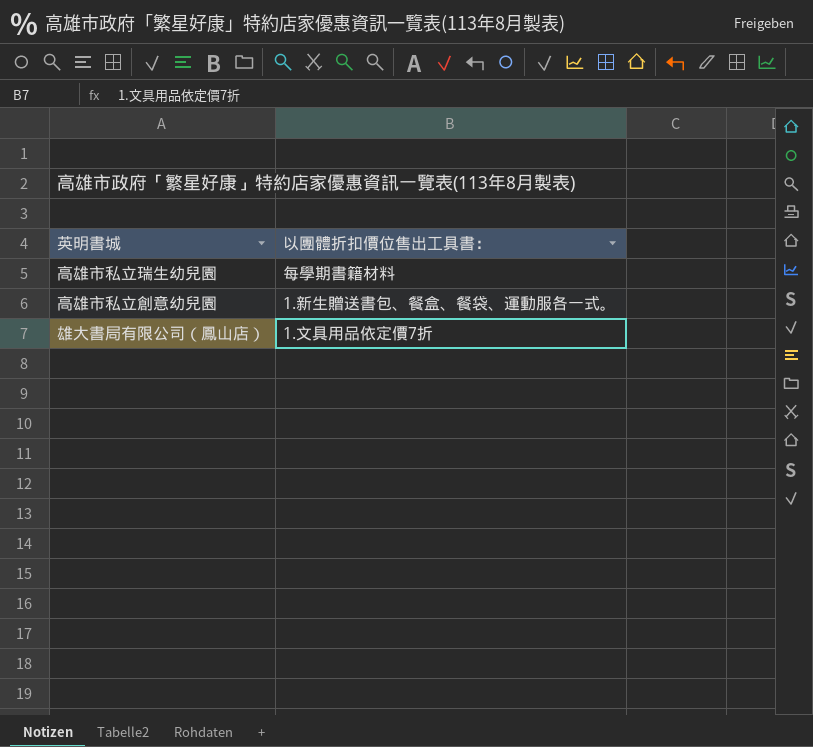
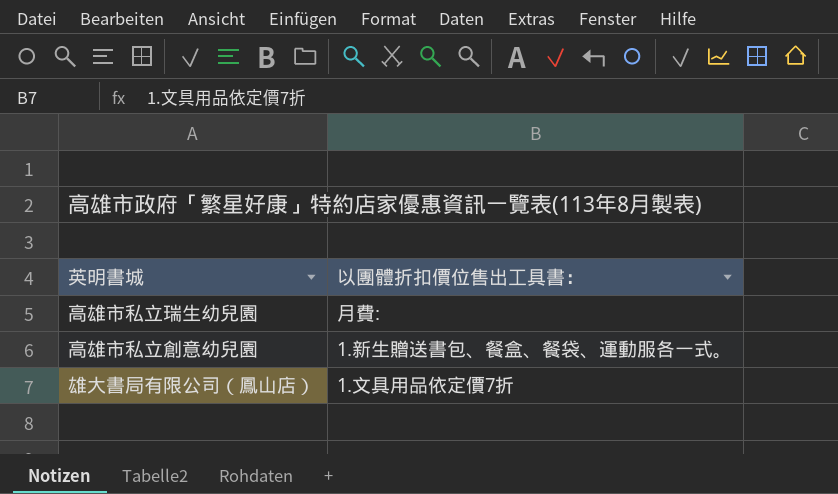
高雄市私立瑞生幼兒園 | 以團體折扣價位售出工具書：: 每學期書籍材料 -> 月費:

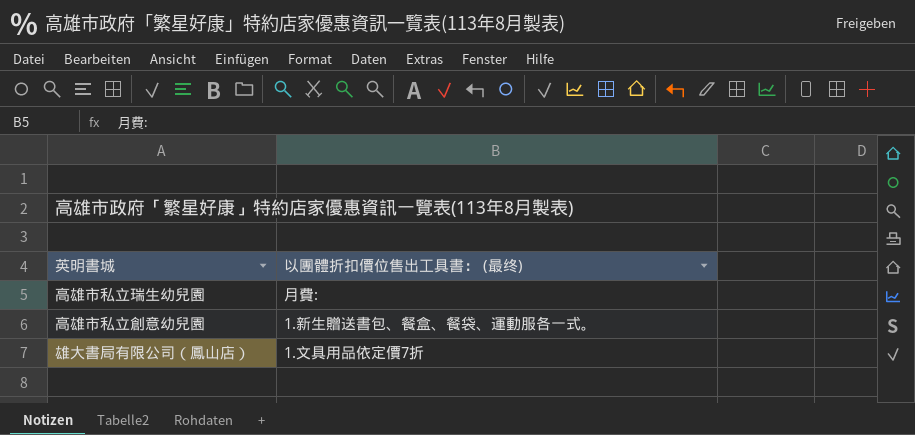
column name: 以團體折扣價位售出工具書： -> 以團體折扣價位售出工具書： (最终)

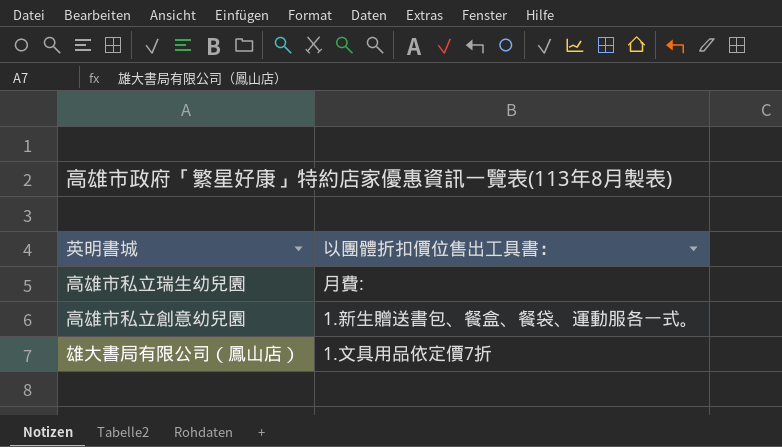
column name: 以團體折扣價位售出工具書： (最终) -> 以團體折扣價位售出工具書：

